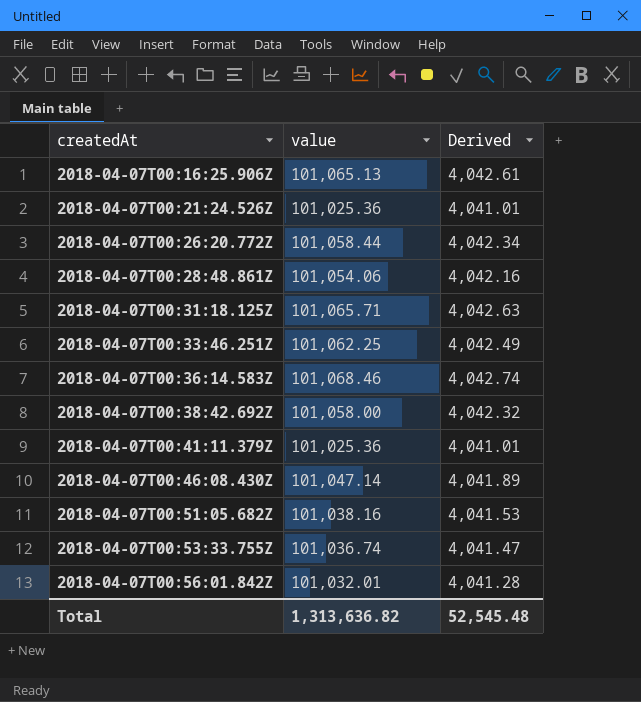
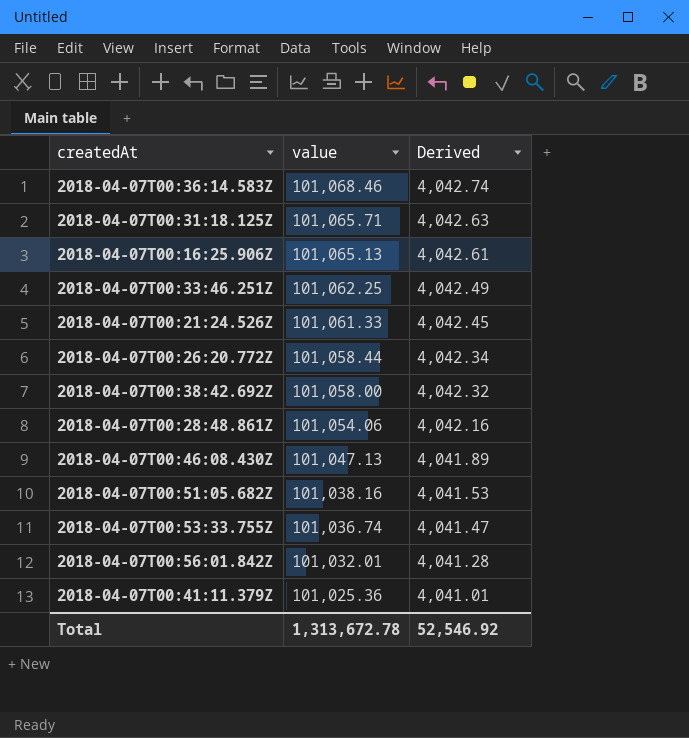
row order: createdAt ascending -> value descending
2018-04-07T00:21:24.526Z | value: 101,025.36 -> 101,061.33
2018-04-07T00:21:24.526Z | Derived: 4,041.01 -> 4,042.45
2018-04-07T00:46:08.430Z | value: 101,047.14 -> 101,047.13
Total | value: 1,313,636.82 -> 1,313,672.78
Total | Derived: 52,545.48 -> 52,546.92

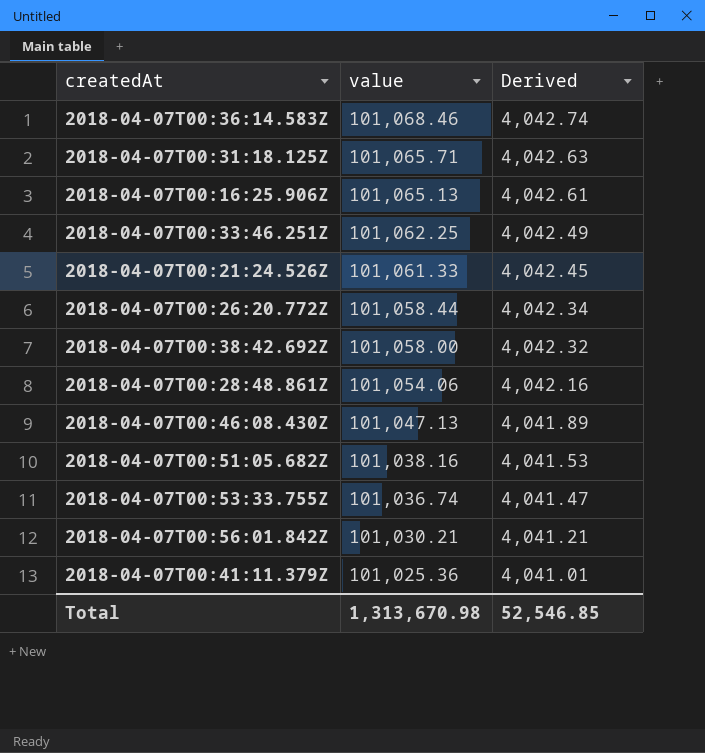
2018-04-07T00:56:01.842Z | value: 101,032.01 -> 101,030.21
2018-04-07T00:56:01.842Z | Derived: 4,041.28 -> 4,041.21
Total | value: 1,313,672.78 -> 1,313,670.98
Total | Derived: 52,546.92 -> 52,546.85

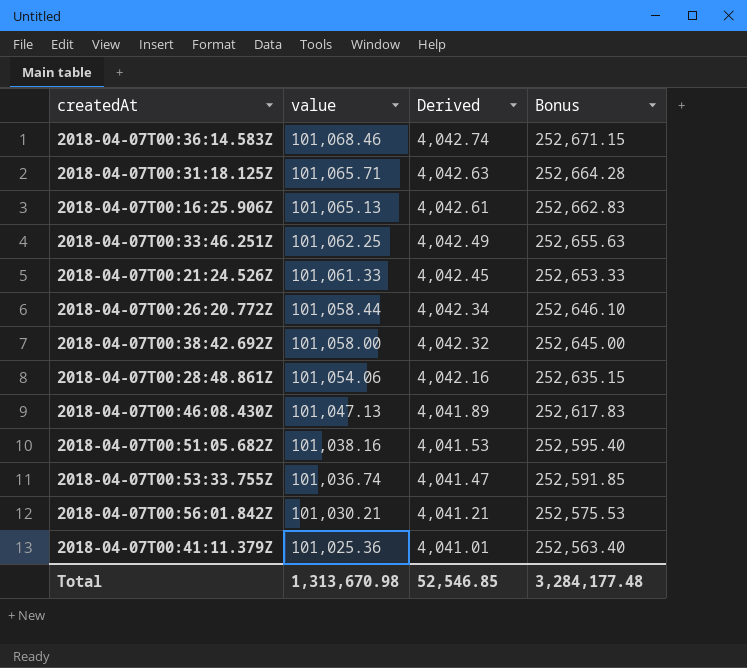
column Bonus | formula: none -> [value] * 2.5

